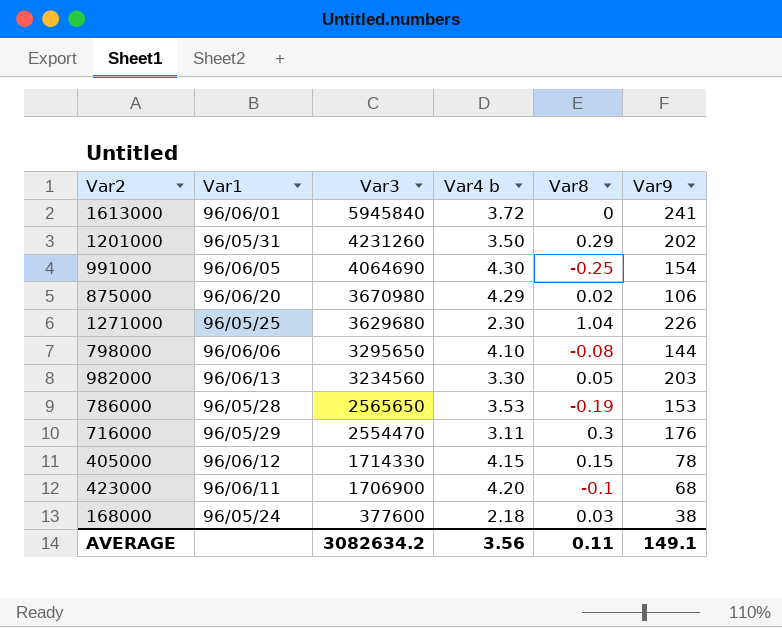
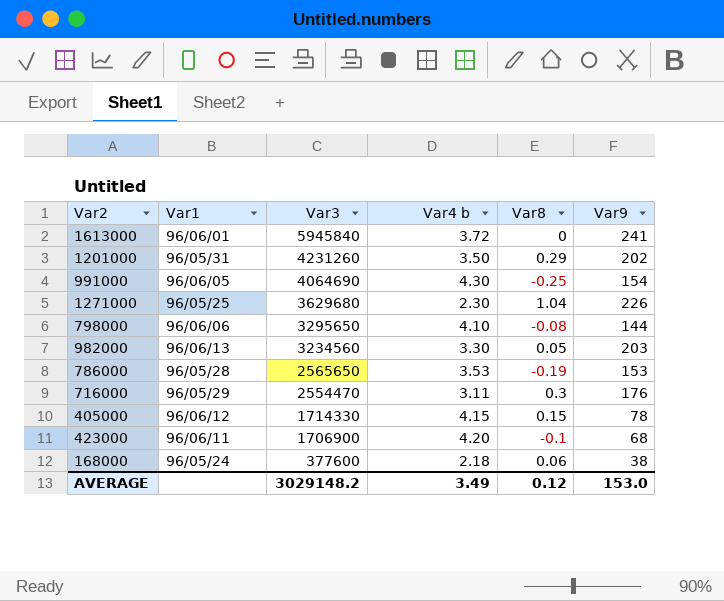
row 875000: 96/06/20 | 3670980 | 4.29 | 0.02 | 106 -> none
168000 | Var8: 0.03 -> 0.06
AVERAGE | Var3: 3082634.2 -> 3029148.2
AVERAGE | Var4 b: 3.56 -> 3.49
AVERAGE | Var8: 0.11 -> 0.12
AVERAGE | Var9: 149.1 -> 153.0

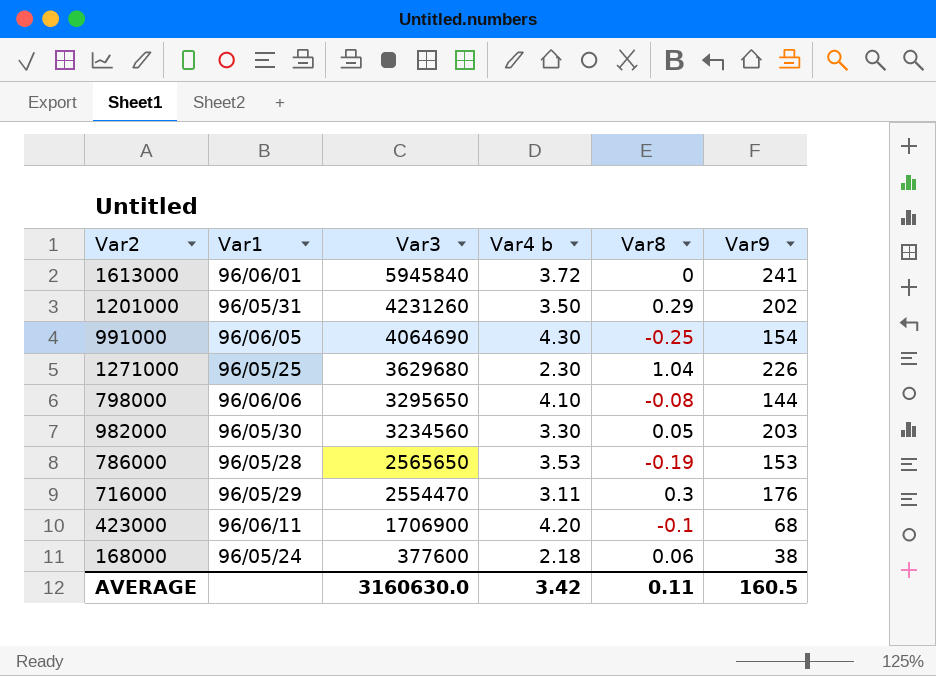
row 405000: 96/06/12 | 1714330 | 4.15 | 0.15 | 78 -> none
982000 | Var1: 96/06/13 -> 96/05/30
AVERAGE | Var3: 3029148.2 -> 3160630.0
AVERAGE | Var4 b: 3.49 -> 3.42
AVERAGE | Var8: 0.12 -> 0.11
AVERAGE | Var9: 153.0 -> 160.5

